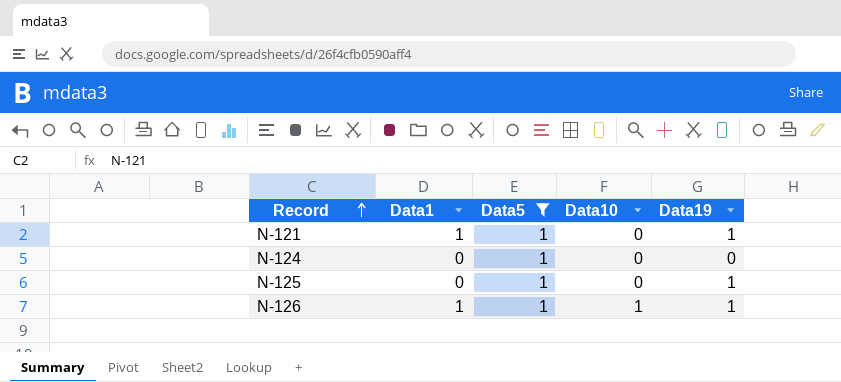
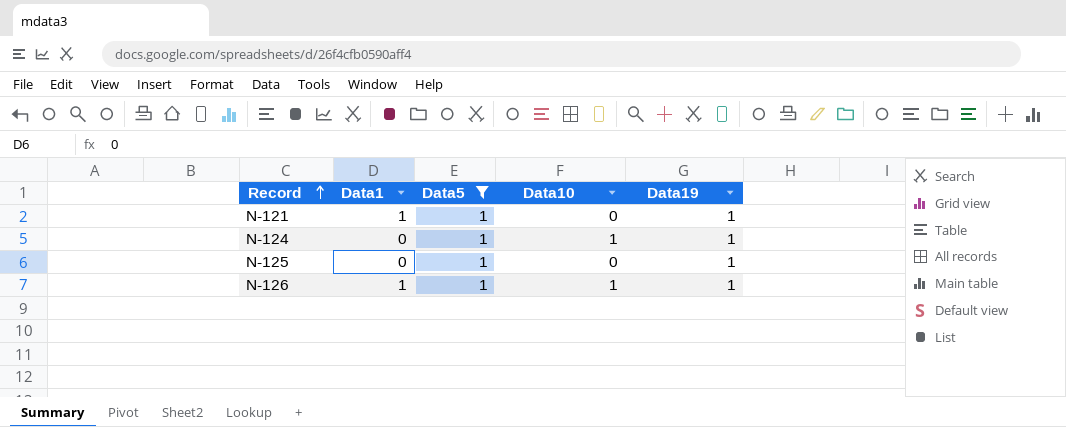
N-124 | Data10: 0 -> 1
N-124 | Data19: 0 -> 1

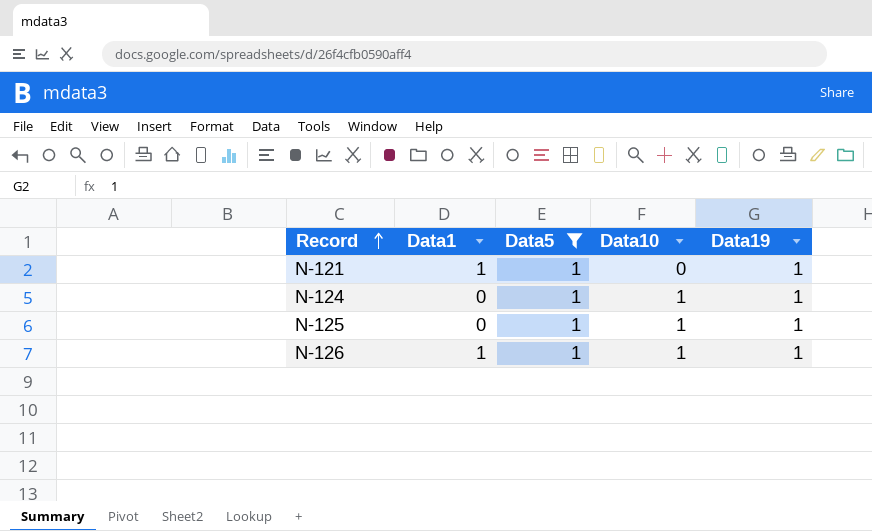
N-125 | Data10: 0 -> 1

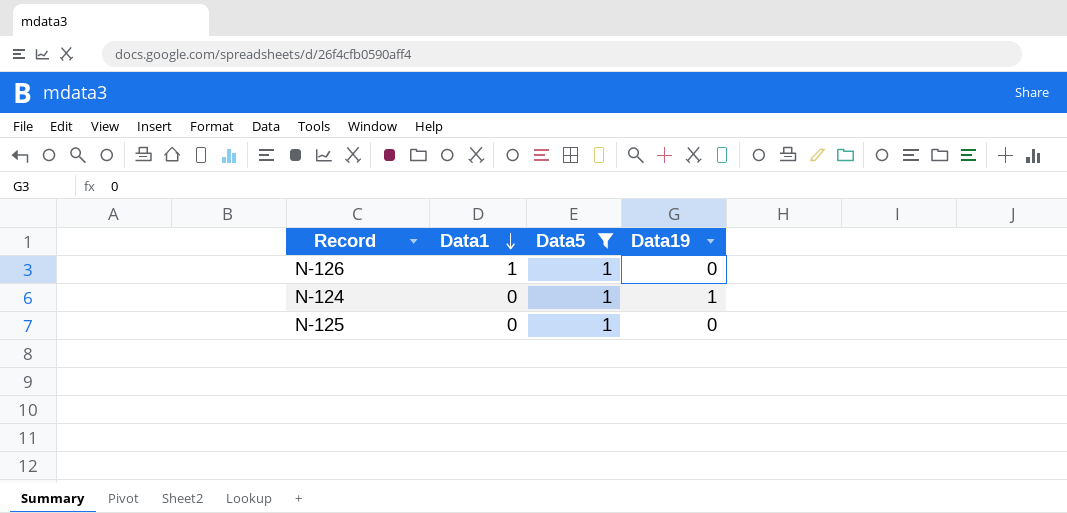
row order: Record ascending -> Data1 descending
column Data10 | position: 4 -> none
row N-121: 1 | 1 | 0 | 1 -> none
N-126 | Data19: 1 -> 0
N-125 | Data19: 1 -> 0

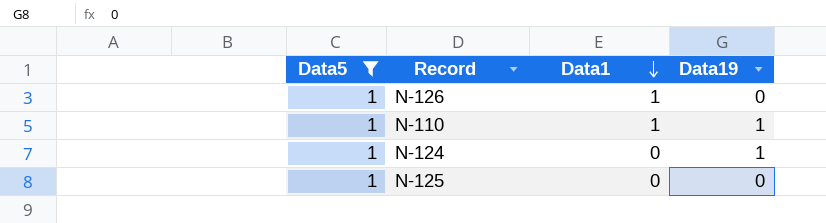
column Data5 | position: 3 -> 1
row N-110: none -> 1 | 1 | 1

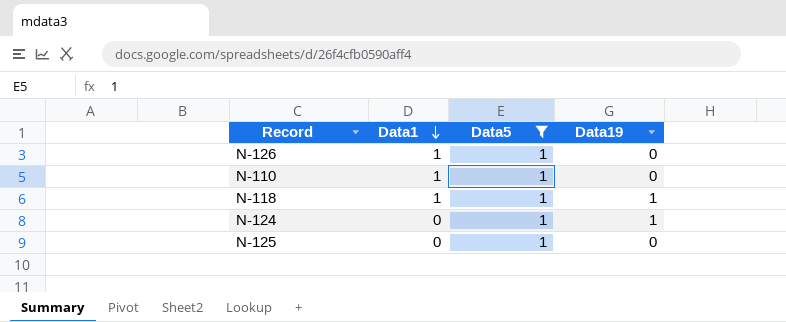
column Data5 | position: 1 -> 3
N-110 | Data19: 1 -> 0
row N-118: none -> 1 | 1 | 1

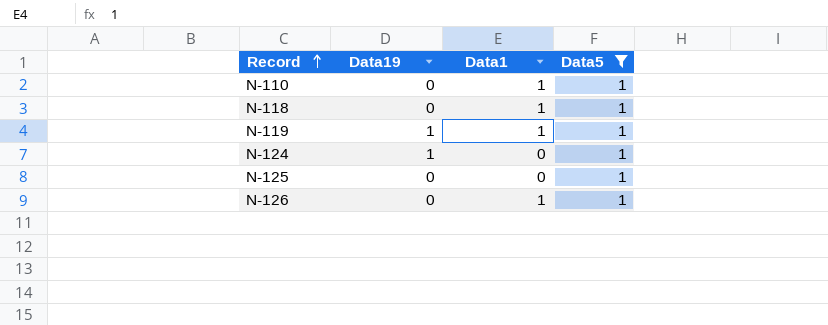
row order: Data1 descending -> Record ascending
column Data19 | position: 4 -> 2
N-118 | Data19: 1 -> 0
row N-119: none -> 1 | 1 | 1

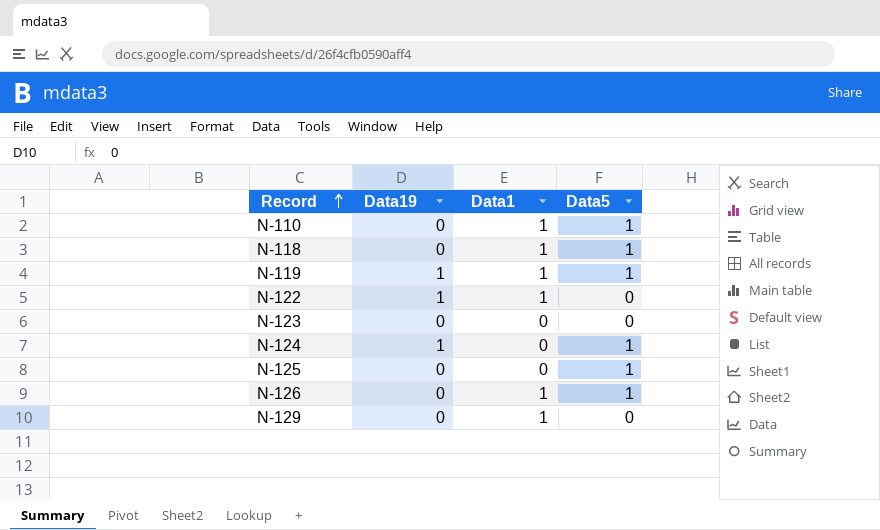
filter: Data5 = 1 -> none

